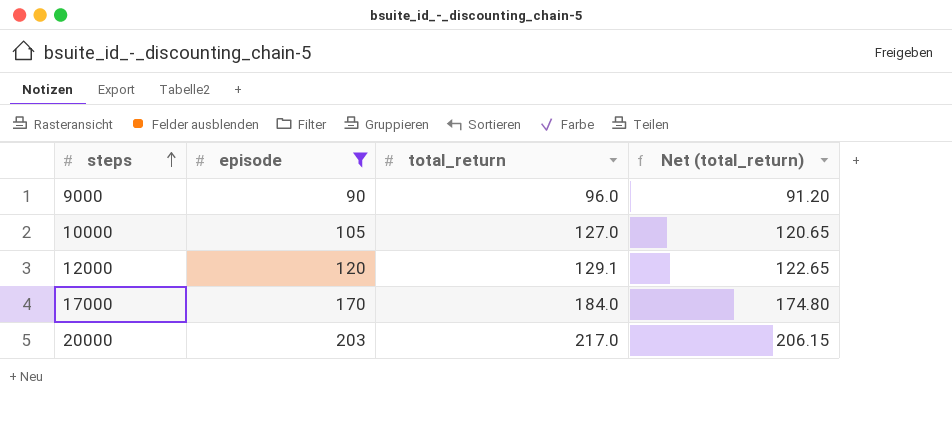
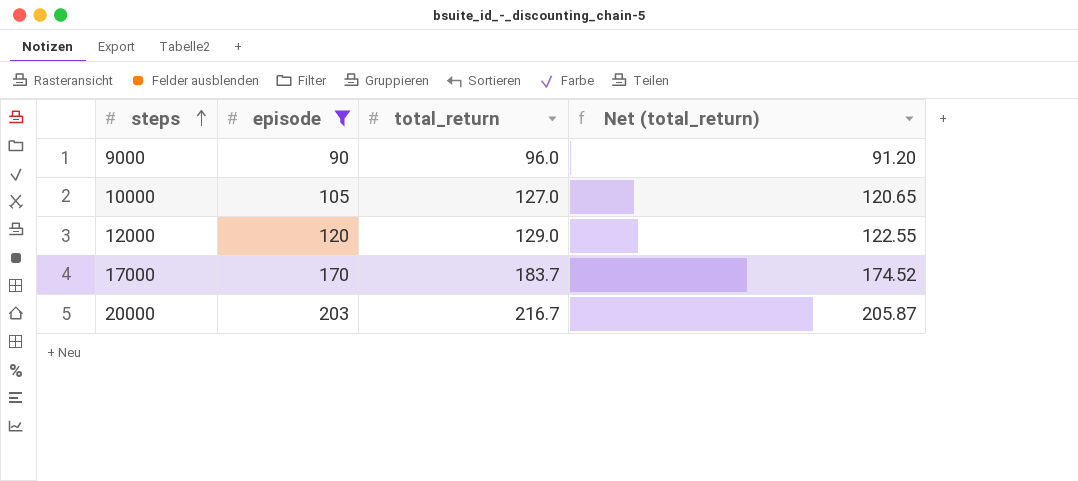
12000 | total_return: 129.1 -> 129.0
12000 | Net (total_return): 122.65 -> 122.55
17000 | total_return: 184.0 -> 183.7
17000 | Net (total_return): 174.80 -> 174.52
20000 | total_return: 217.0 -> 216.7
20000 | Net (total_return): 206.15 -> 205.87

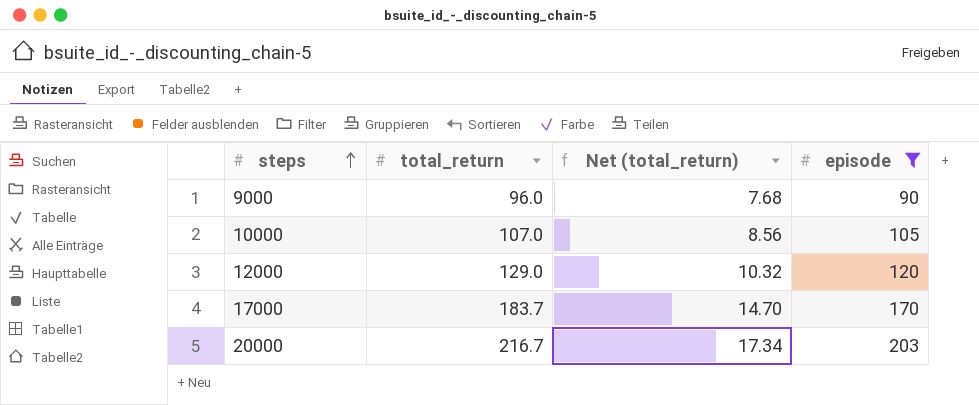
column Net (total_return) | formula: [total_return] * 0.95 -> [total_return] * 0.08
column episode | position: 2 -> 4
10000 | total_return: 127.0 -> 107.0

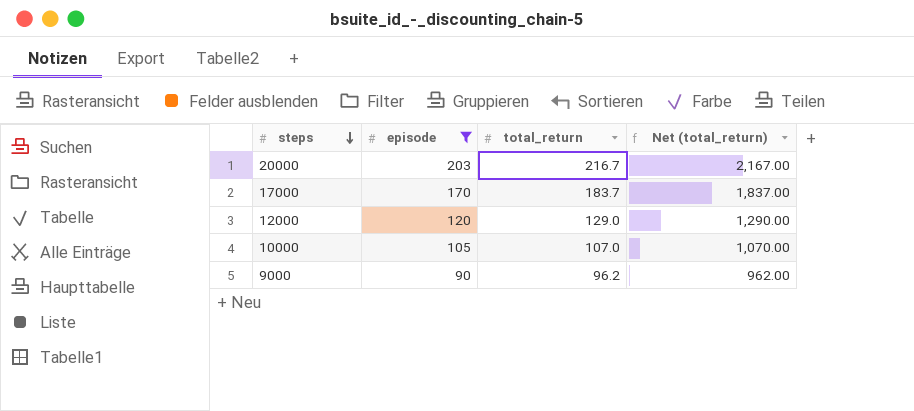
row order: steps ascending -> steps descending
column episode | position: 4 -> 2
column Net (total_return) | formula: [total_return] * 0.08 -> [total_return] * 10
9000 | total_return: 96.0 -> 96.2

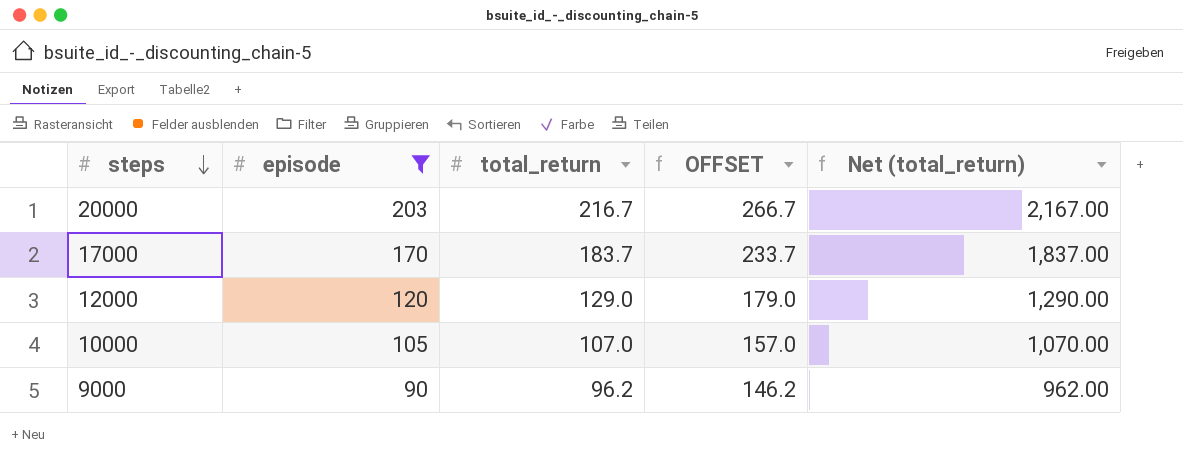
column OFFSET | formula: none -> [total_return] + 50

